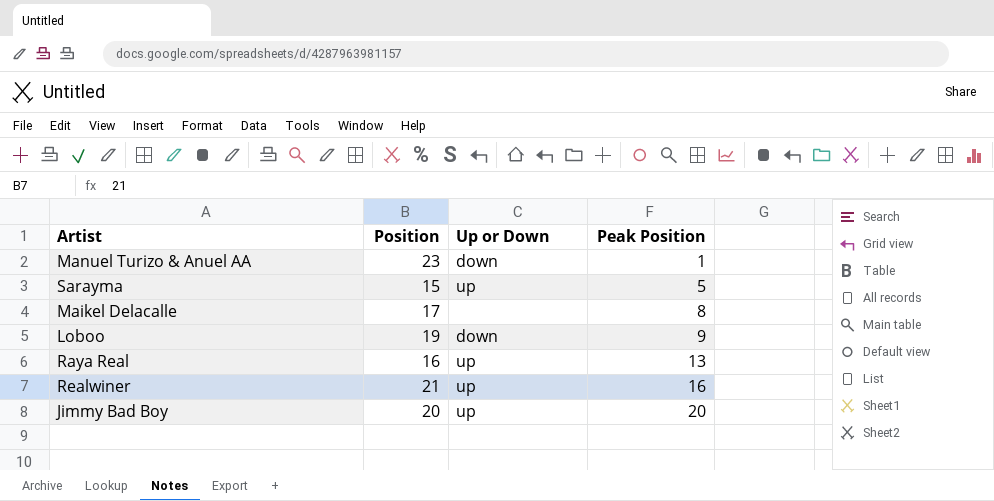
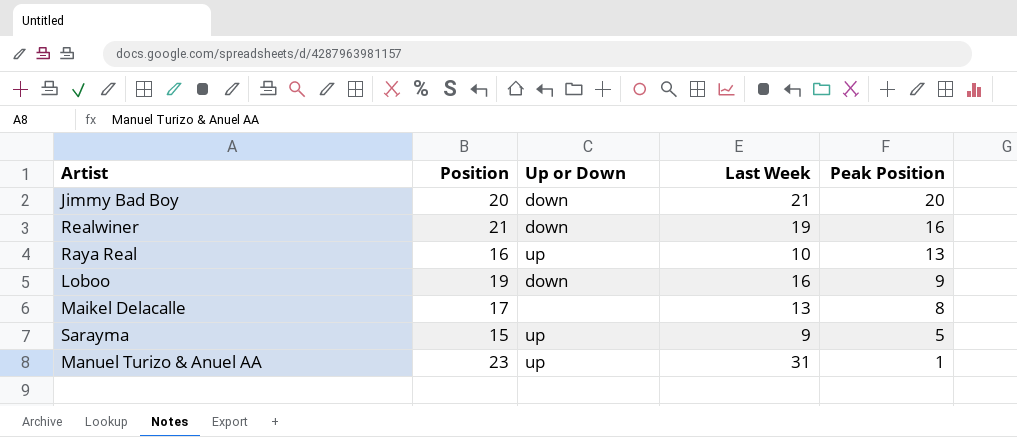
row order: Peak Position ascending -> Peak Position descending
column Last Week | position: none -> 4
Jimmy Bad Boy | Up or Down: up -> down
Realwiner | Up or Down: up -> down
Manuel Turizo & Anuel AA | Up or Down: down -> up

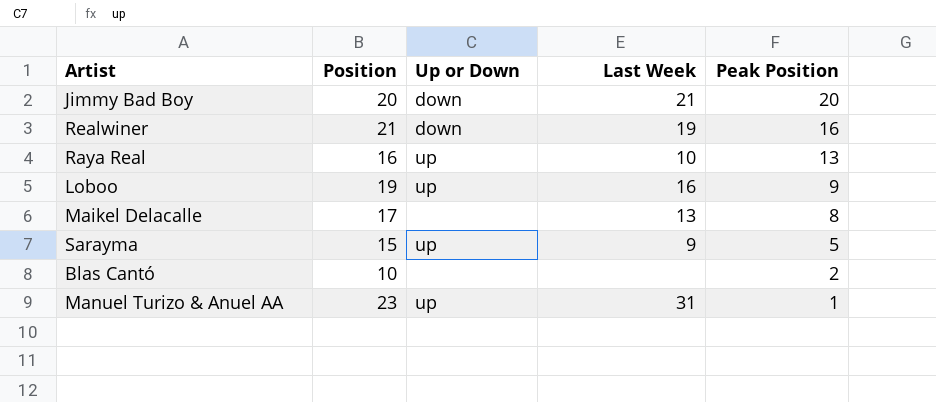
Loboo | Up or Down: down -> up
row Blas Cantó: none -> 10 | none | none | 2

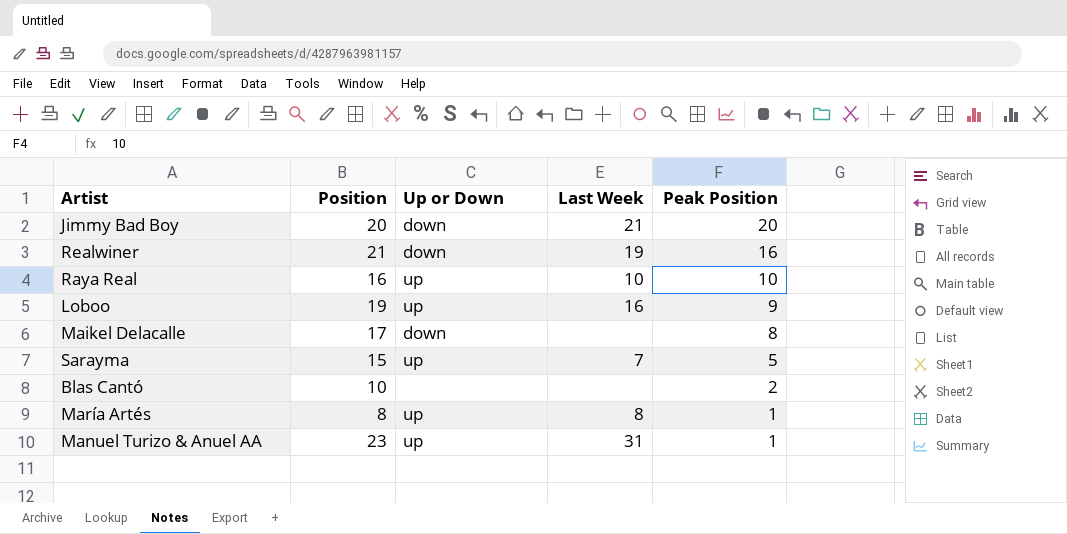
Raya Real | Peak Position: 13 -> 10
Maikel Delacalle | Up or Down: none -> down
Maikel Delacalle | Last Week: 13 -> none
Sarayma | Last Week: 9 -> 7
row María Artés: none -> 8 | up | 8 | 1

